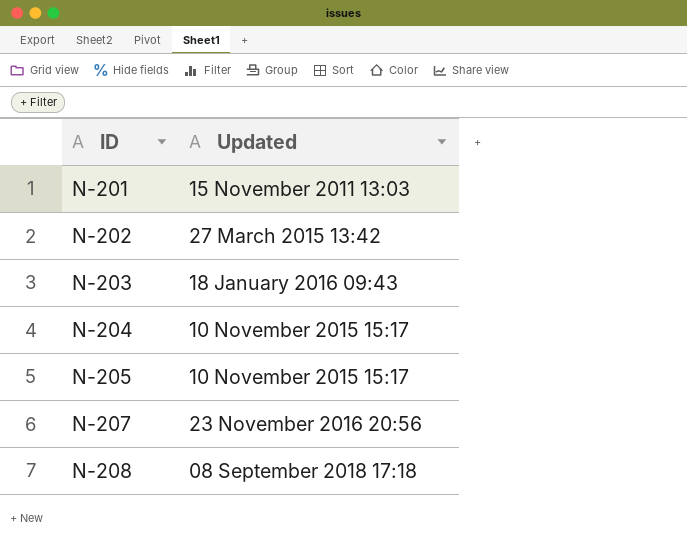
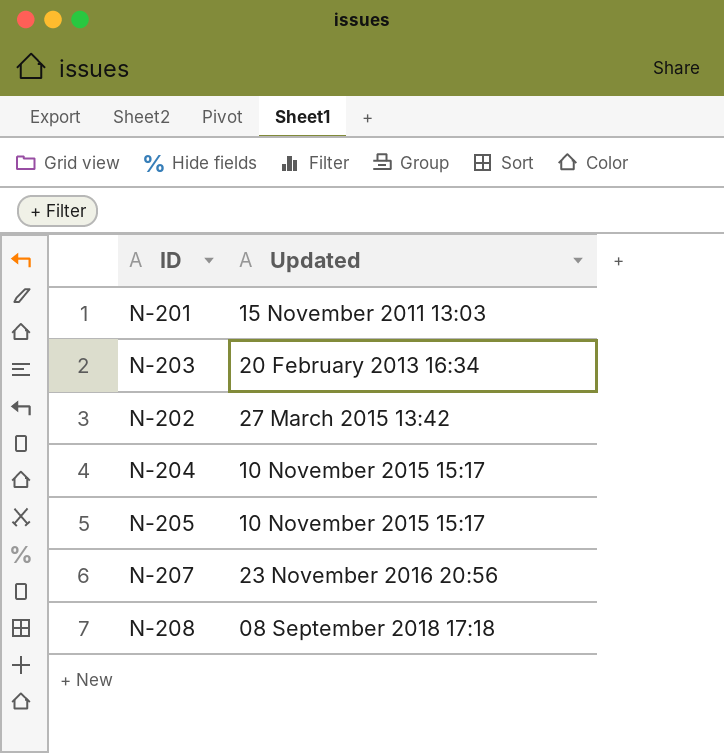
row order: ID ascending -> Updated ascending
N-203 | Updated: 18 January 2016 09:43 -> 20 February 2013 16:34

